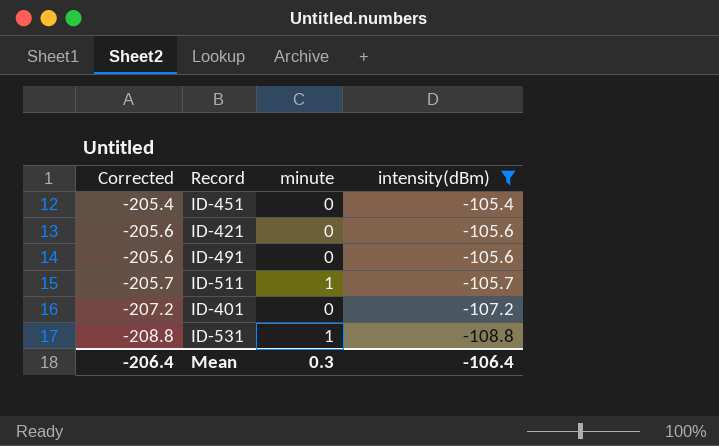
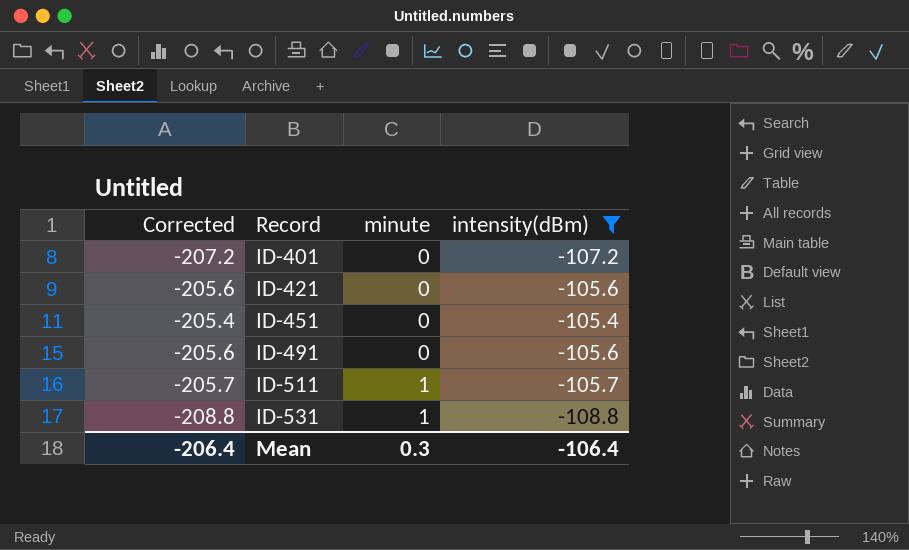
row order: Corrected descending -> Record ascending

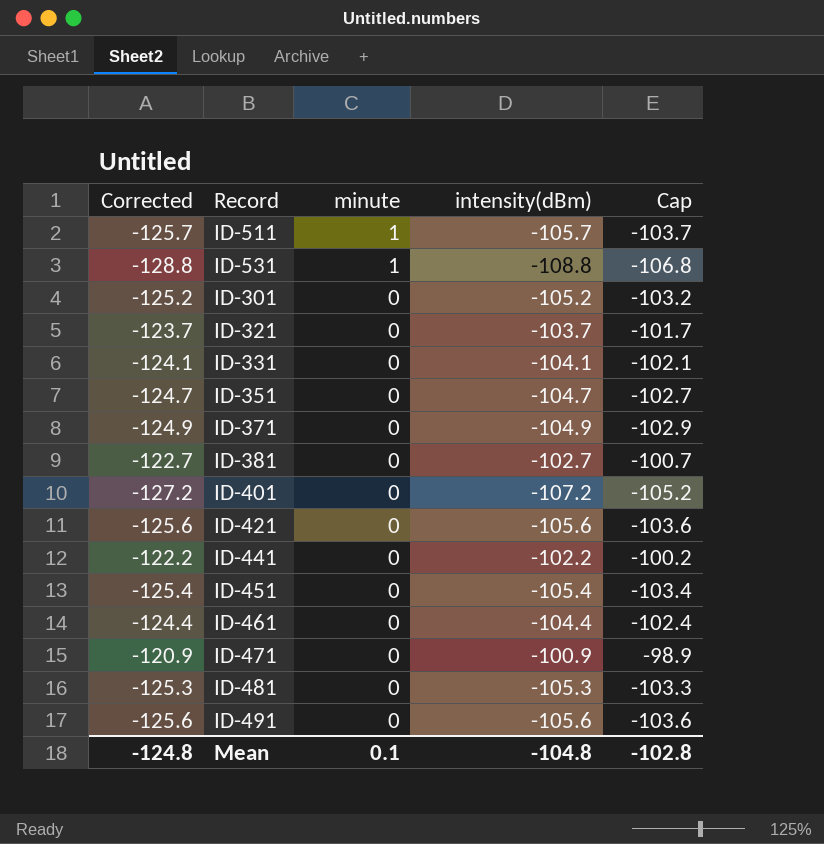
filter: intensity(dBm) <= -105.4 -> none
row order: Record ascending -> minute descending
column Corrected | formula: [intensity(dBm)] - 100 -> [intensity(dBm)] - 20
column Cap | formula: none -> [intensity(dBm)] + 2
Mean | Corrected: -206.4 -> -124.8
Mean | minute: 0.3 -> 0.1
Mean | intensity(dBm): -106.4 -> -104.8

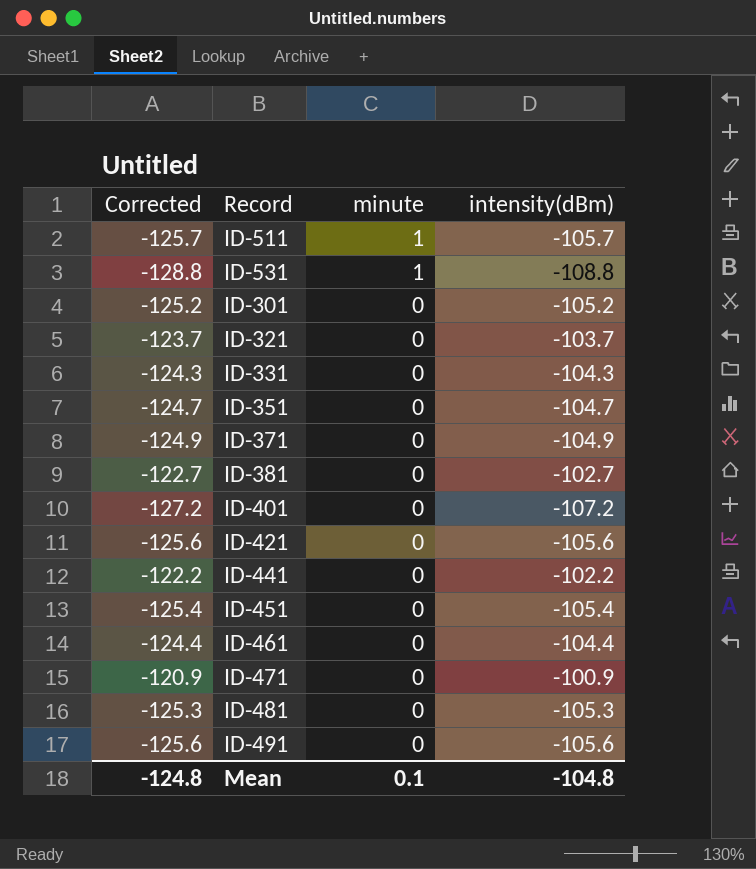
column Cap | formula: [intensity(dBm)] + 2 -> none
ID-331 | Corrected: -124.1 -> -124.3
ID-331 | intensity(dBm): -104.1 -> -104.3

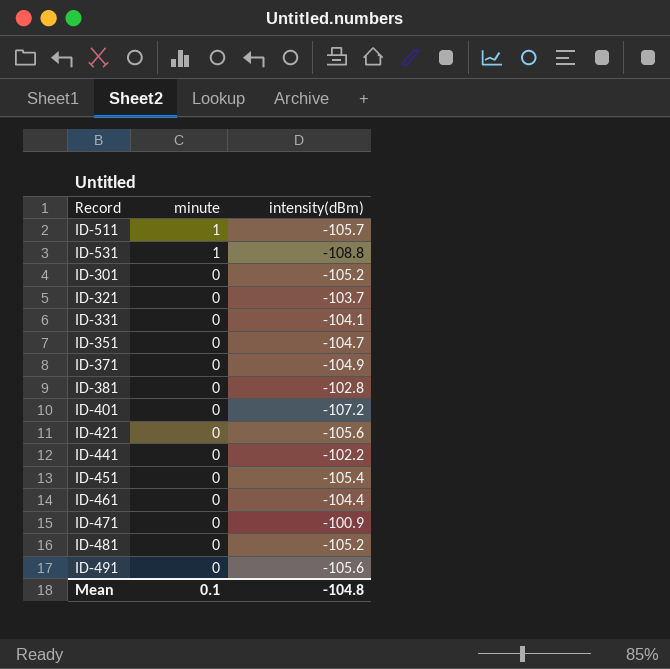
column Corrected | formula: [intensity(dBm)] - 20 -> none
ID-331 | intensity(dBm): -104.3 -> -104.1
ID-381 | intensity(dBm): -102.7 -> -102.8
ID-481 | intensity(dBm): -105.3 -> -105.2

